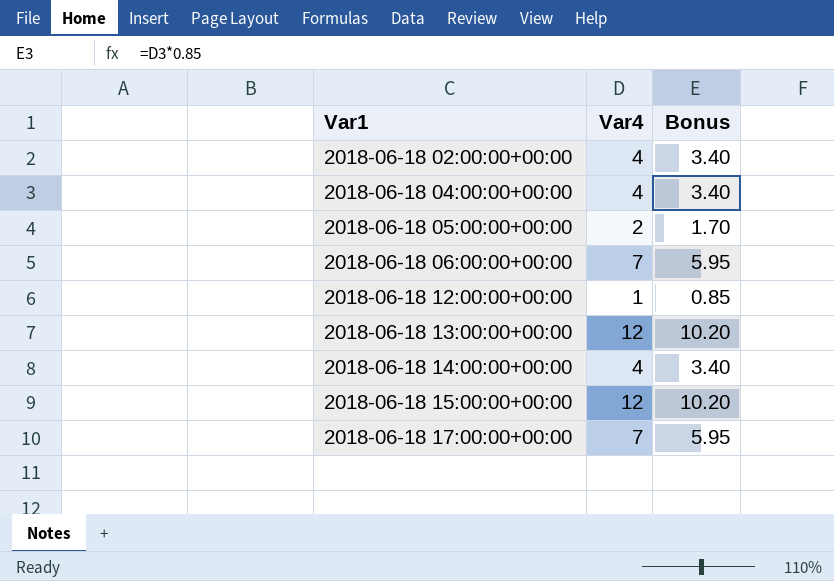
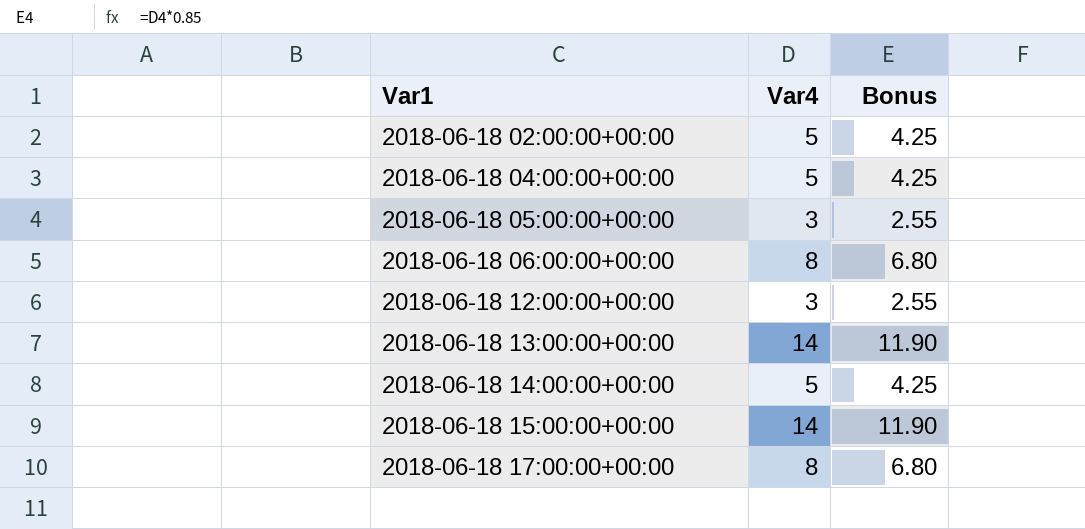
2018-06-18 02:00:00+00:00 | Var4: 4 -> 5
2018-06-18 02:00:00+00:00 | Bonus: 3.40 -> 4.25
2018-06-18 04:00:00+00:00 | Var4: 4 -> 5
2018-06-18 04:00:00+00:00 | Bonus: 3.40 -> 4.25
2018-06-18 05:00:00+00:00 | Var4: 2 -> 3
2018-06-18 05:00:00+00:00 | Bonus: 1.70 -> 2.55
2018-06-18 06:00:00+00:00 | Var4: 7 -> 8
2018-06-18 06:00:00+00:00 | Bonus: 5.95 -> 6.80
2018-06-18 12:00:00+00:00 | Var4: 1 -> 3
2018-06-18 12:00:00+00:00 | Bonus: 0.85 -> 2.55
2018-06-18 13:00:00+00:00 | Var4: 12 -> 14
2018-06-18 13:00:00+00:00 | Bonus: 10.20 -> 11.90
2018-06-18 14:00:00+00:00 | Var4: 4 -> 5
2018-06-18 14:00:00+00:00 | Bonus: 3.40 -> 4.25
2018-06-18 15:00:00+00:00 | Var4: 12 -> 14
2018-06-18 15:00:00+00:00 | Bonus: 10.20 -> 11.90
2018-06-18 17:00:00+00:00 | Var4: 7 -> 8
2018-06-18 17:00:00+00:00 | Bonus: 5.95 -> 6.80

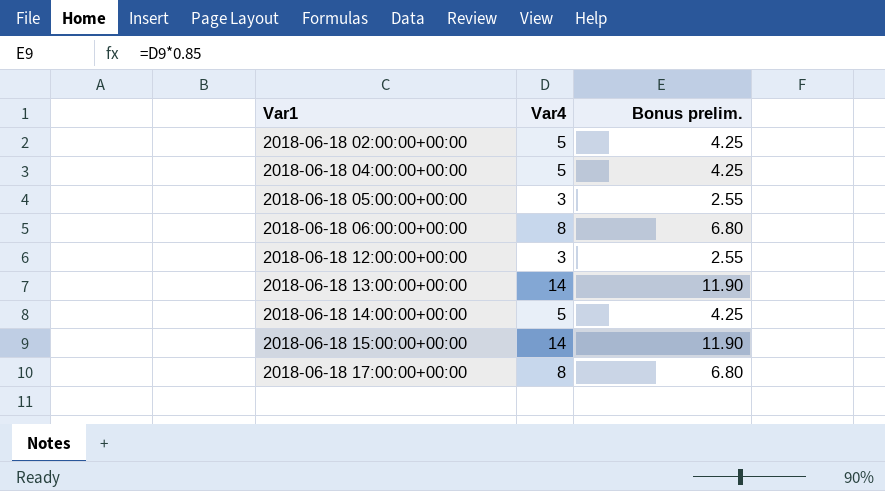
column name: Bonus -> Bonus prelim.

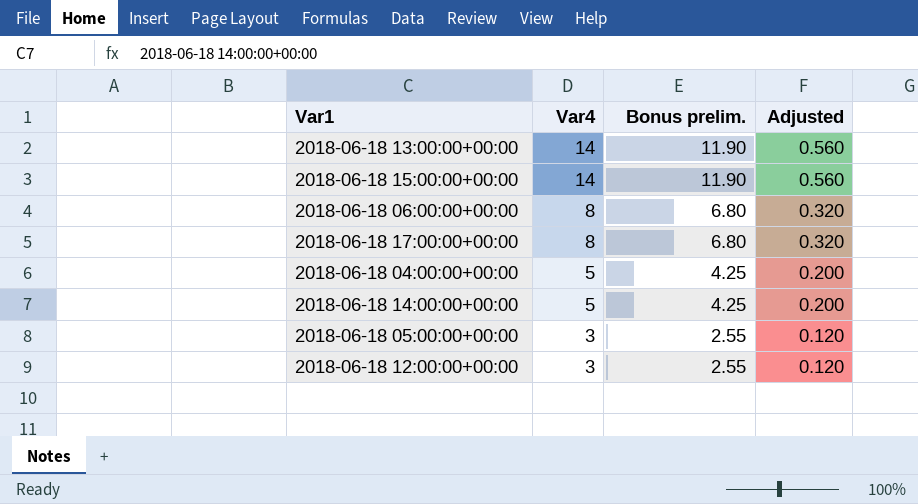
row order: Var1 ascending -> Var4 descending
column Adjusted | formula: none -> [Var4] * 0.04
row 2018-06-18 02:00:00+00:00: 5 | 4.25 -> none

